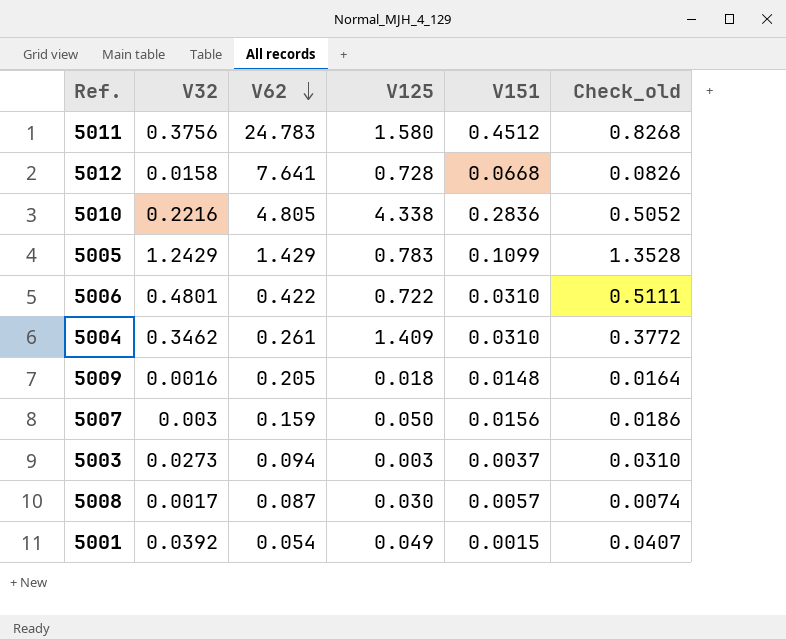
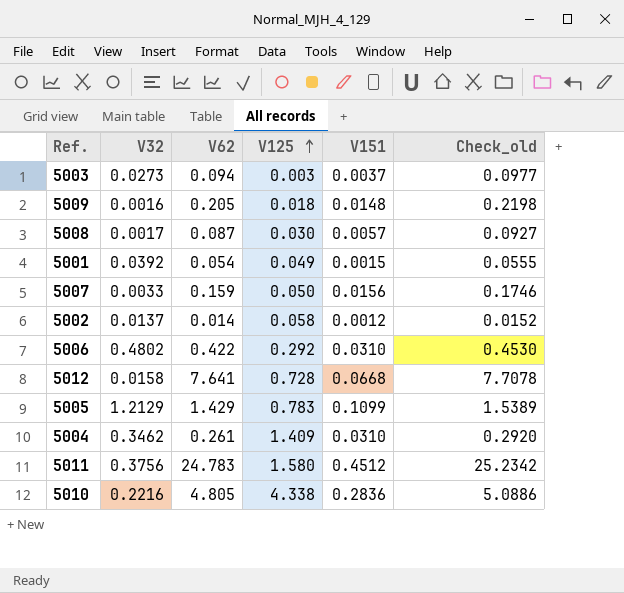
row order: V62 descending -> V125 ascending
column Check_old | formula: [V32] + [V151] -> [V62] + [V151]
5007 | V32: 0.003 -> 0.0033
row 5002: none -> 0.0137 | 0.014 | 0.058 | 0.0012 | 0.0152
5006 | V32: 0.4801 -> 0.4802
5006 | V125: 0.722 -> 0.292
5005 | V32: 1.2429 -> 1.2129

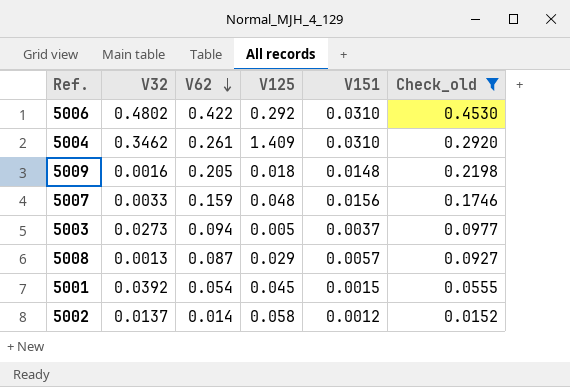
filter: none -> Check_old <= 0.4530
row order: V125 ascending -> V62 descending
5007 | V125: 0.050 -> 0.048
5003 | V125: 0.003 -> 0.005
5008 | V32: 0.0017 -> 0.0013
5008 | V125: 0.030 -> 0.029
5001 | V125: 0.049 -> 0.045

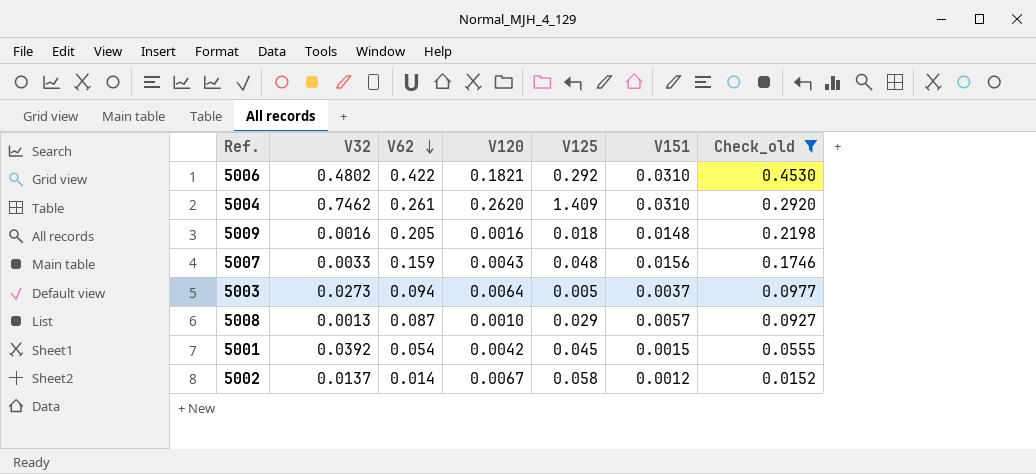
column V120 | position: none -> 4
5004 | V32: 0.3462 -> 0.7462

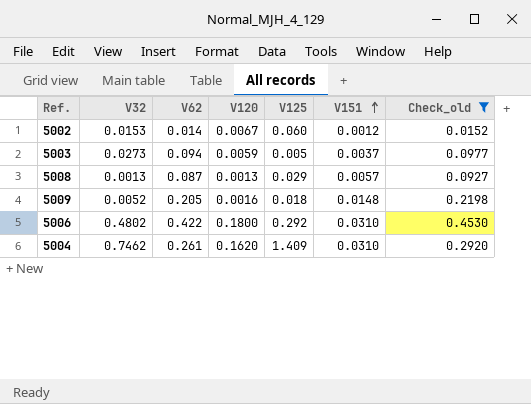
row order: V62 descending -> V151 ascending
row 5007: 0.0033 | 0.159 | 0.0043 | 0.048 | 0.0156 | 0.1746 -> none
row 5001: 0.0392 | 0.054 | 0.0042 | 0.045 | 0.0015 | 0.0555 -> none
5002 | V32: 0.0137 -> 0.0153
5002 | V125: 0.058 -> 0.060
5003 | V120: 0.0064 -> 0.0059
5008 | V120: 0.0010 -> 0.0013
5009 | V32: 0.0016 -> 0.0052
5006 | V120: 0.1821 -> 0.1800
5004 | V120: 0.2620 -> 0.1620

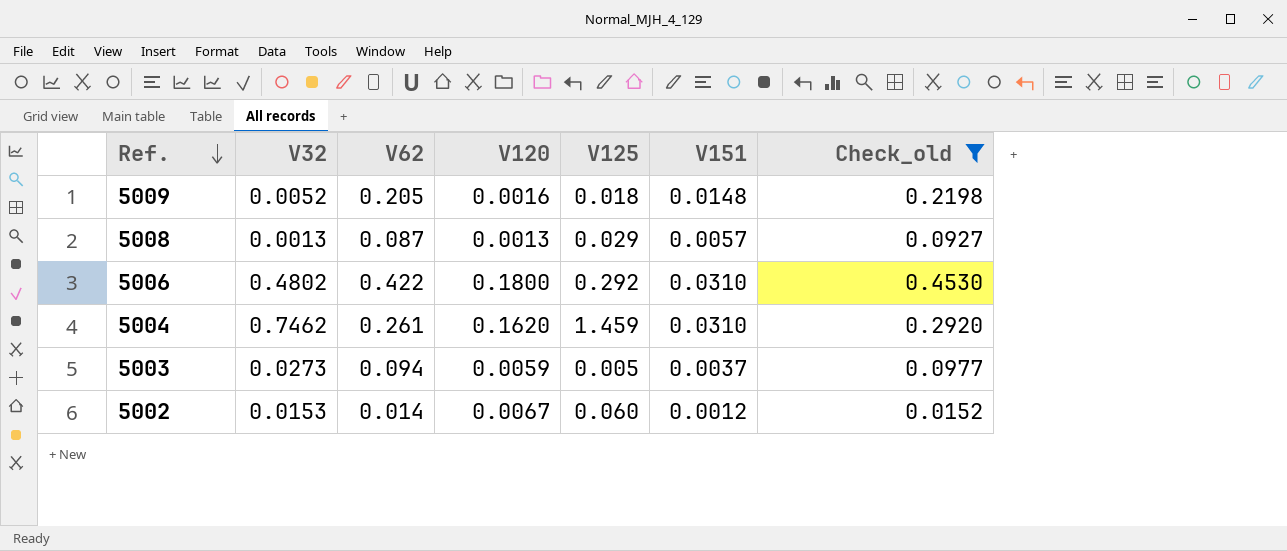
row order: V151 ascending -> Ref. descending
5004 | V125: 1.409 -> 1.459

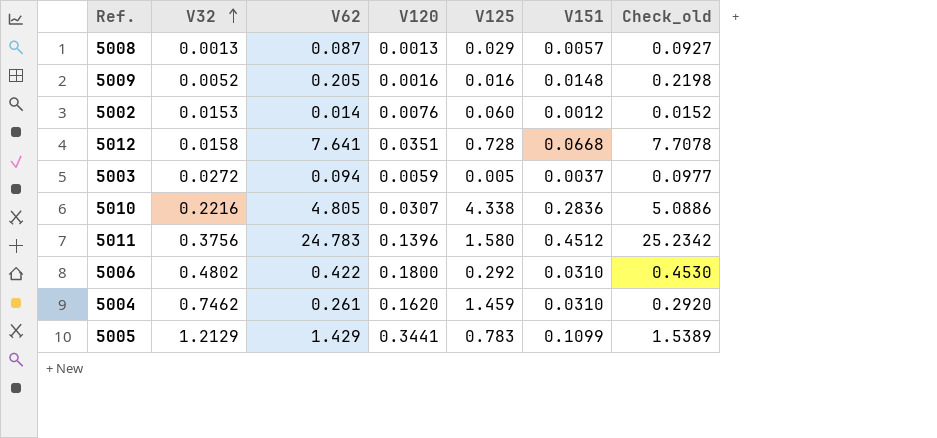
filter: Check_old <= 0.4530 -> none
row order: Ref. descending -> V32 ascending
5009 | V125: 0.018 -> 0.016
5002 | V120: 0.0067 -> 0.0076
5003 | V32: 0.0273 -> 0.0272

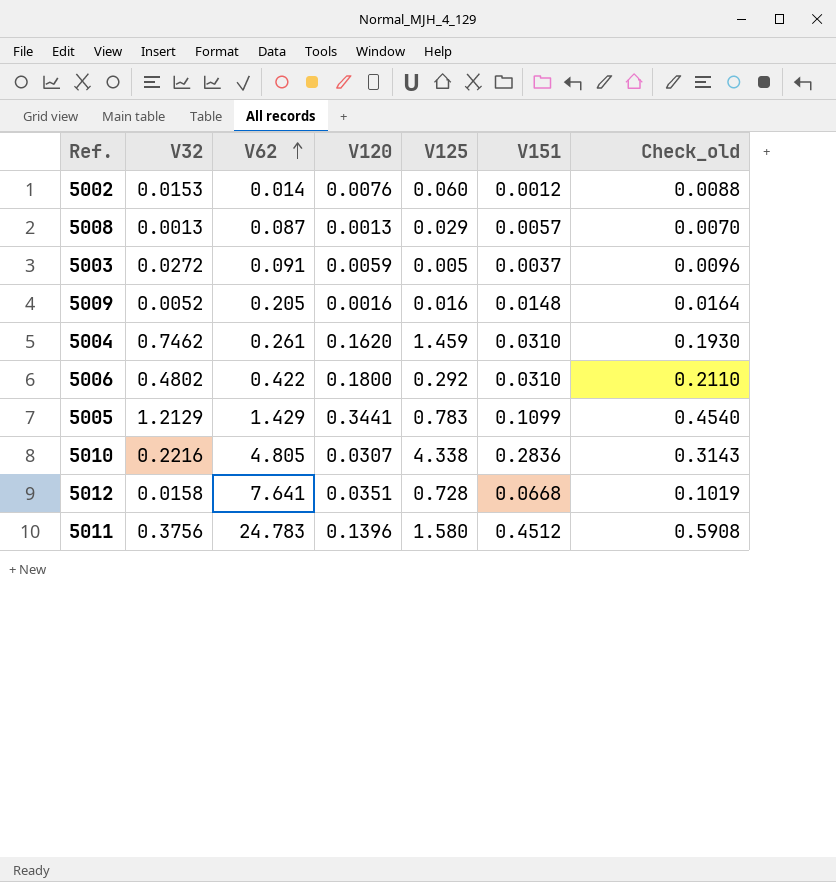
row order: V32 ascending -> V62 ascending
column Check_old | formula: [V62] + [V151] -> [V120] + [V151]
5003 | V62: 0.094 -> 0.091

